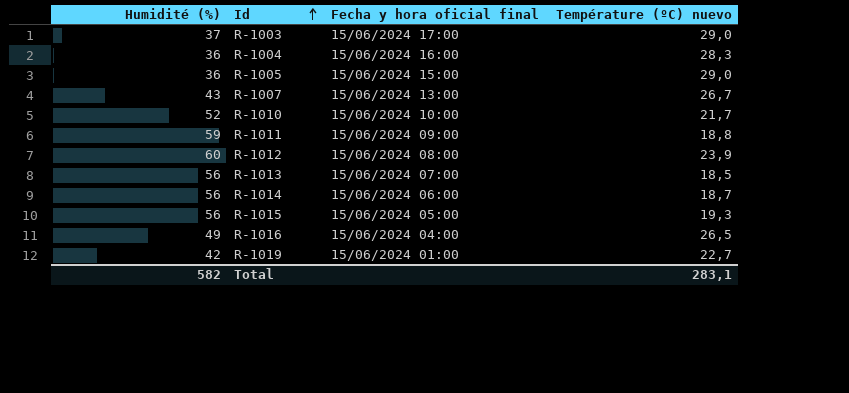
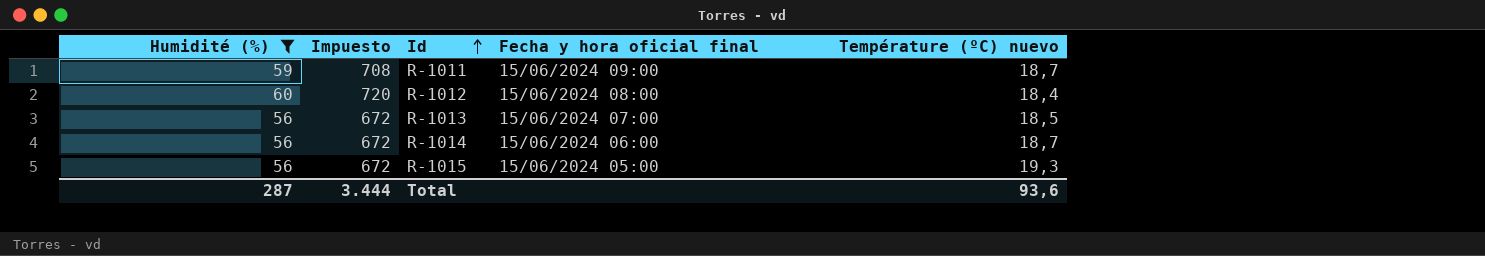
filter: none -> Humidité (%) >= 56
column Impuesto | formula: none -> [Humidité (%)] * 12
R-1011 | Température (ºC) nuevo: 18,8 -> 18,7
R-1012 | Température (ºC) nuevo: 23,9 -> 18,4
Total | Humidité (%): 582 -> 287
Total | Température (ºC) nuevo: 283,1 -> 93,6

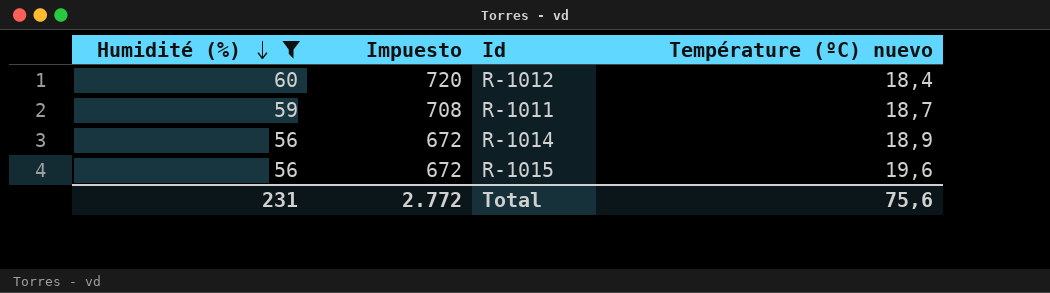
row order: Id ascending -> Humidité (%) descending
column Fecha y hora oficial final | position: 4 -> none
row R-1013: 56 | 672 | 15/06/2024 07:00 | 18,5 -> none
R-1014 | Température (ºC) nuevo: 18,7 -> 18,9
R-1015 | Température (ºC) nuevo: 19,3 -> 19,6
Total | Humidité (%): 287 -> 231
Total | Impuesto: 3.444 -> 2.772
Total | Température (ºC) nuevo: 93,6 -> 75,6

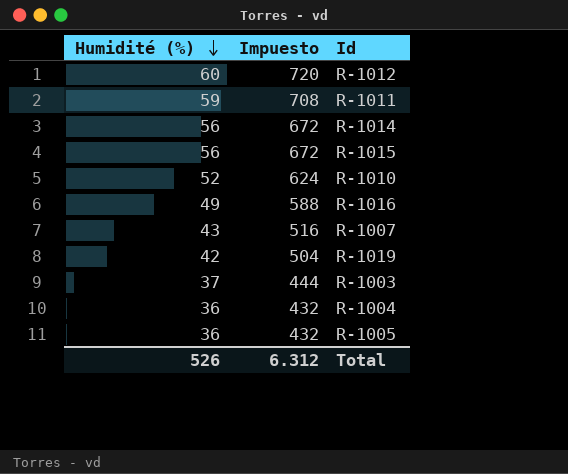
filter: Humidité (%) >= 56 -> none
column Température (ºC) nuevo | position: 4 -> none
Total | Humidité (%): 231 -> 526
Total | Impuesto: 2.772 -> 6.312

